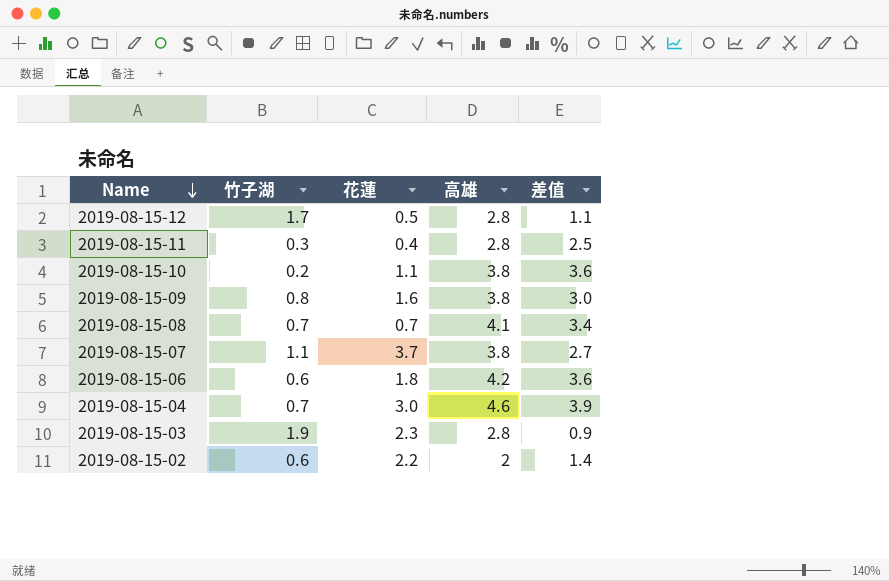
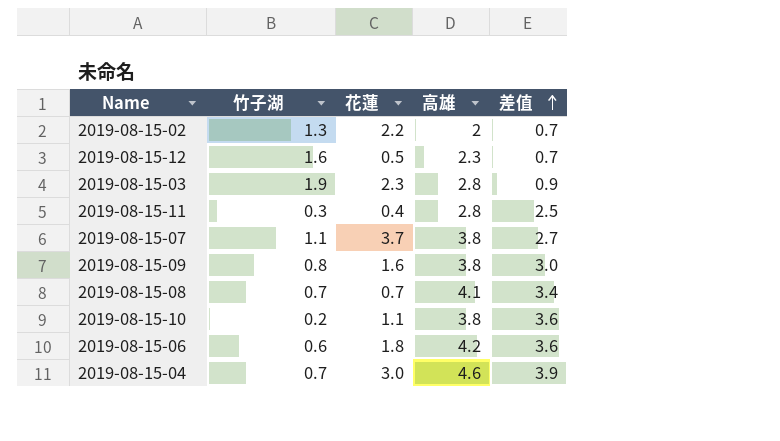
row order: Name descending -> 差值 ascending
2019-08-15-02 | 竹子湖: 0.6 -> 1.3
2019-08-15-02 | 差值: 1.4 -> 0.7
2019-08-15-12 | 竹子湖: 1.7 -> 1.6
2019-08-15-12 | 高雄: 2.8 -> 2.3
2019-08-15-12 | 差值: 1.1 -> 0.7

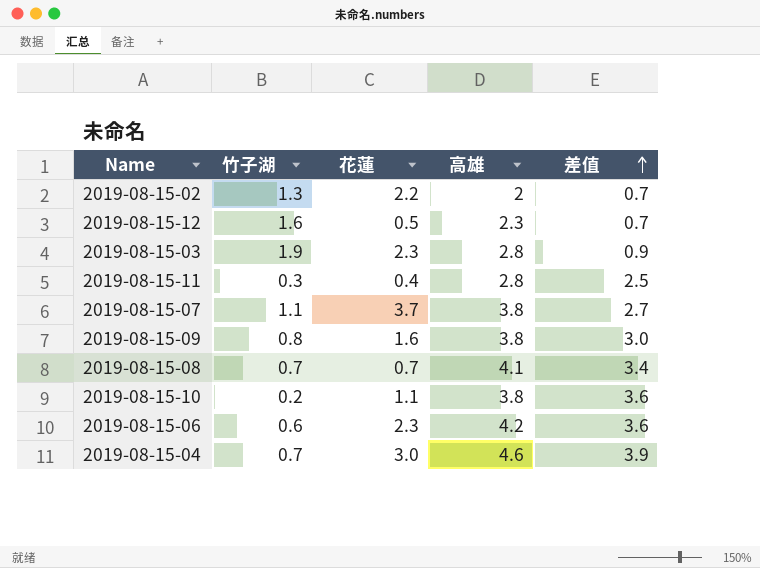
2019-08-15-06 | 花蓮: 1.8 -> 2.3

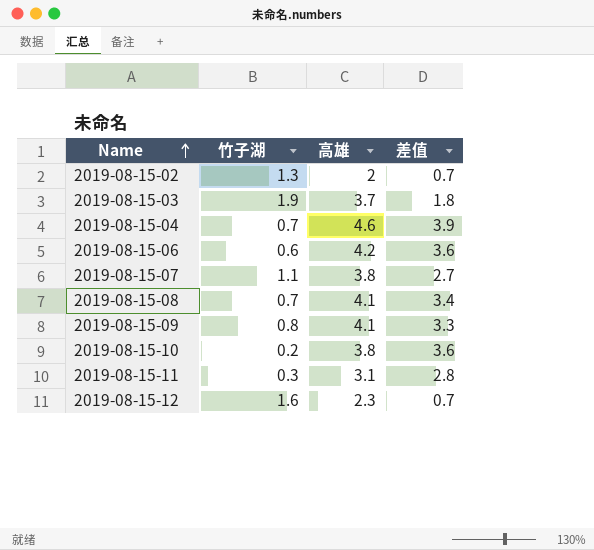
row order: 差值 ascending -> Name ascending
column 花蓮 | position: 3 -> none
2019-08-15-03 | 高雄: 2.8 -> 3.7
2019-08-15-03 | 差值: 0.9 -> 1.8
2019-08-15-09 | 高雄: 3.8 -> 4.1
2019-08-15-09 | 差值: 3.0 -> 3.3
2019-08-15-11 | 高雄: 2.8 -> 3.1
2019-08-15-11 | 差值: 2.5 -> 2.8

